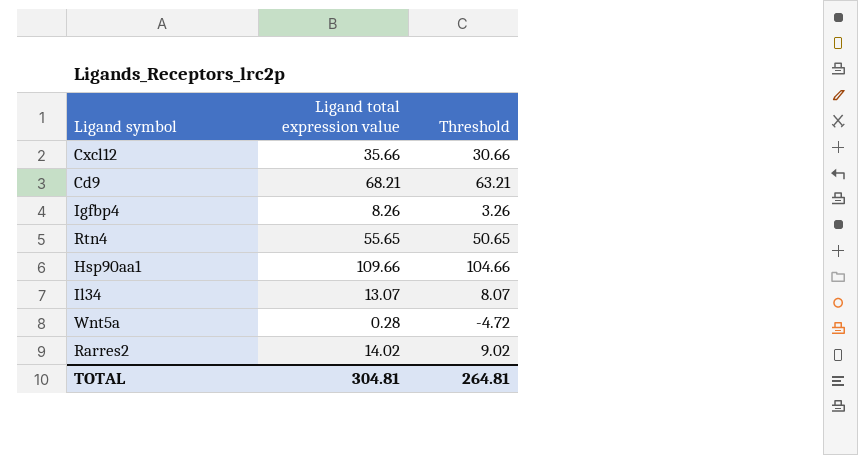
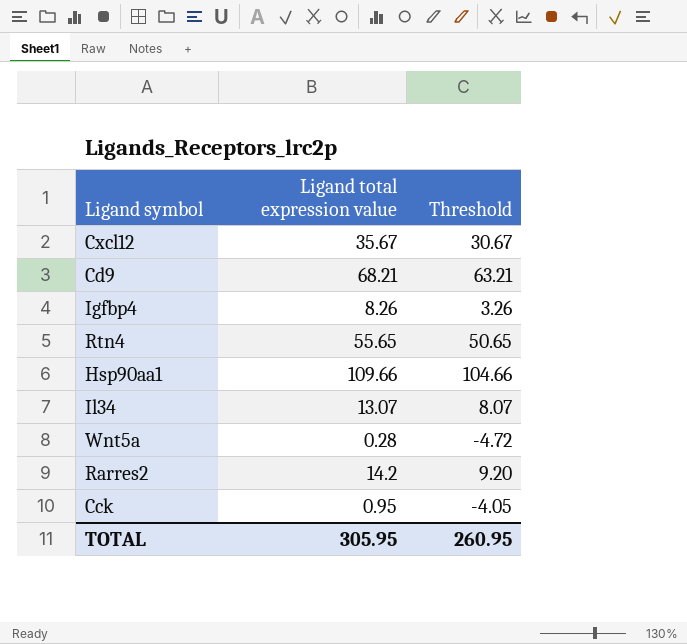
Cxcl12 | Ligand total expression value: 35.66 -> 35.67
Cxcl12 | Threshold: 30.66 -> 30.67
Rarres2 | Ligand total expression value: 14.02 -> 14.2
Rarres2 | Threshold: 9.02 -> 9.20
row Cck: none -> 0.95 | -4.05
TOTAL | Ligand total expression value: 304.81 -> 305.95
TOTAL | Threshold: 264.81 -> 260.95

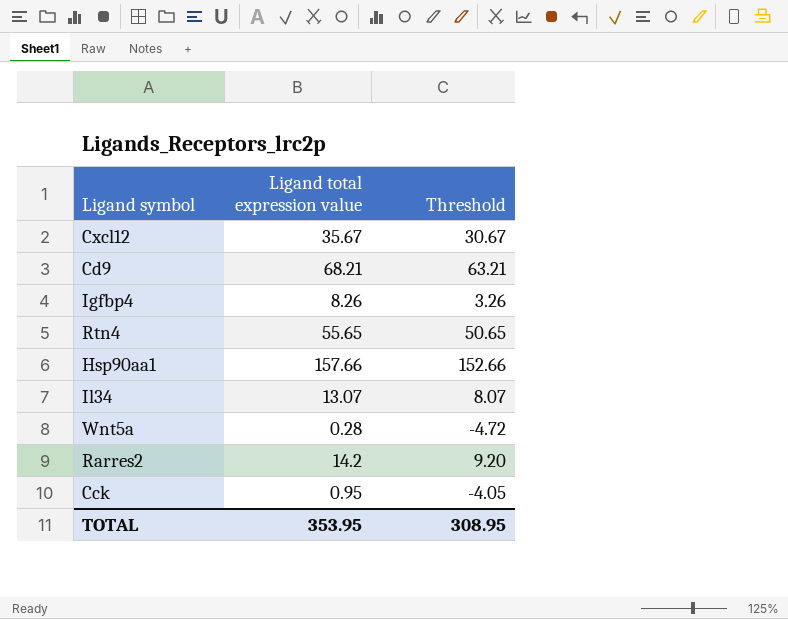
Hsp90aa1 | Ligand total expression value: 109.66 -> 157.66
Hsp90aa1 | Threshold: 104.66 -> 152.66
TOTAL | Ligand total expression value: 305.95 -> 353.95
TOTAL | Threshold: 260.95 -> 308.95

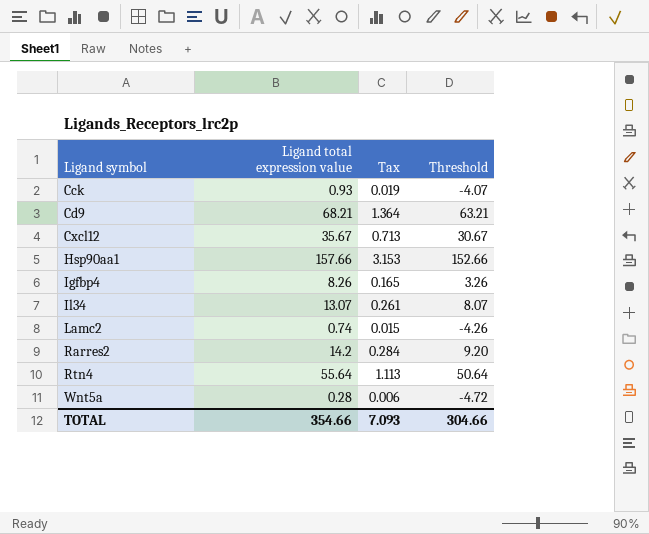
row order: none -> Ligand symbol ascending
column Tax | formula: none -> [Ligand total expression value] * 0.02
Cck | Ligand total expression value: 0.95 -> 0.93
Cck | Threshold: -4.05 -> -4.07
row Lamc2: none -> 0.74 | 0.015 | -4.26
Rtn4 | Ligand total expression value: 55.65 -> 55.64
Rtn4 | Threshold: 50.65 -> 50.64
TOTAL | Ligand total expression value: 353.95 -> 354.66
TOTAL | Threshold: 308.95 -> 304.66

